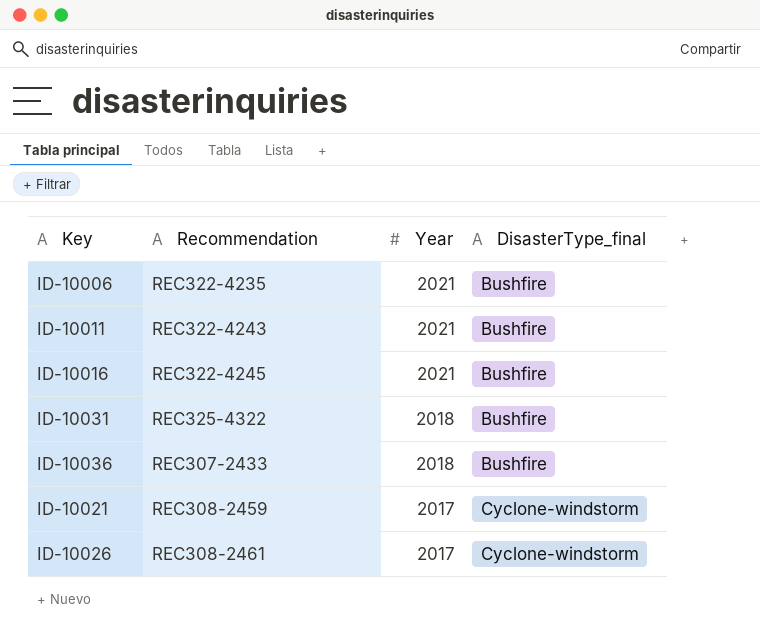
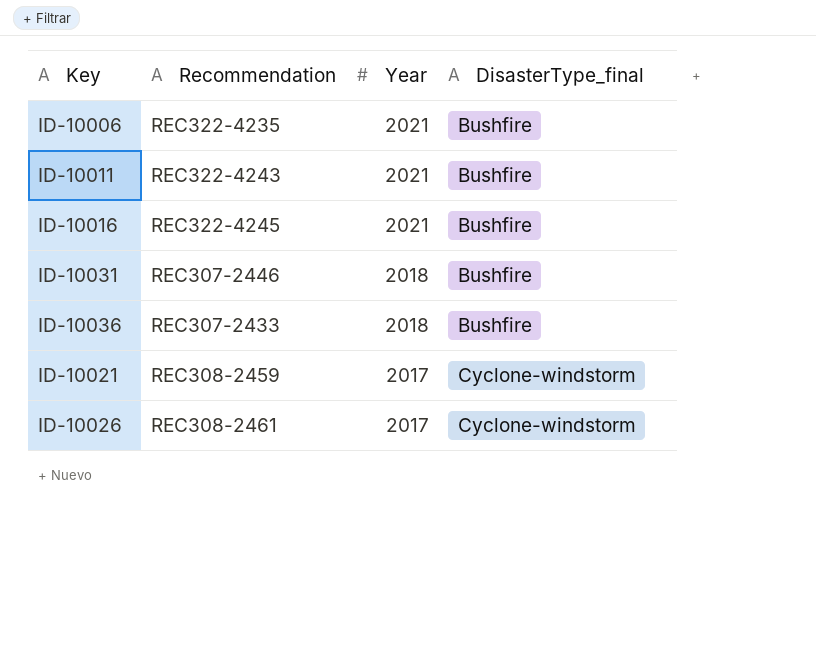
ID-10031 | Recommendation: REC325-4322 -> REC307-2446

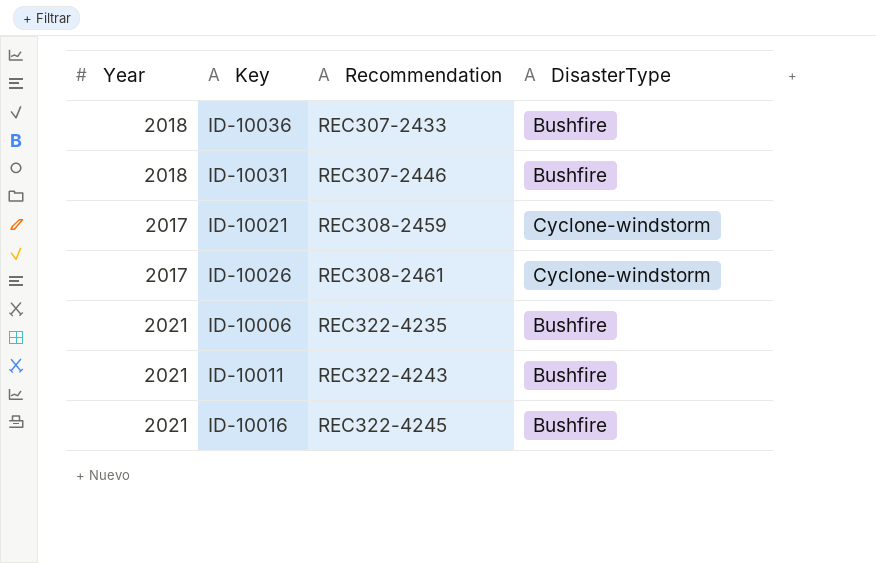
row order: Year descending -> Recommendation ascending
column Year | position: 3 -> 1
column name: DisasterType_final -> DisasterType

